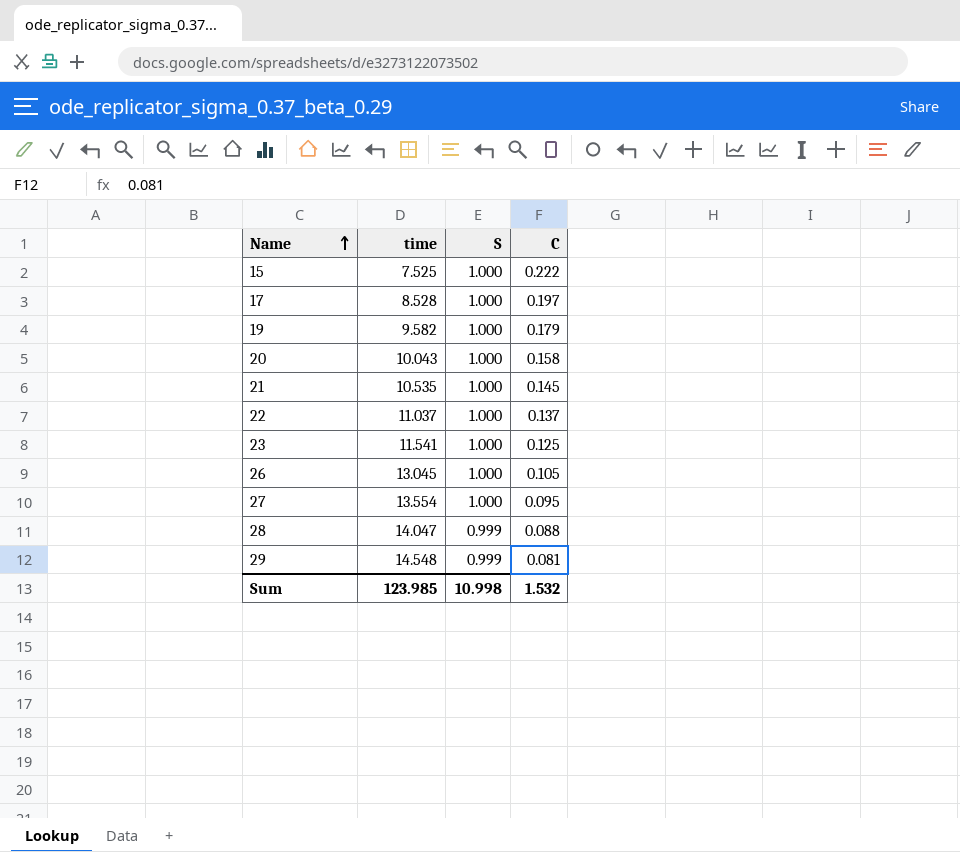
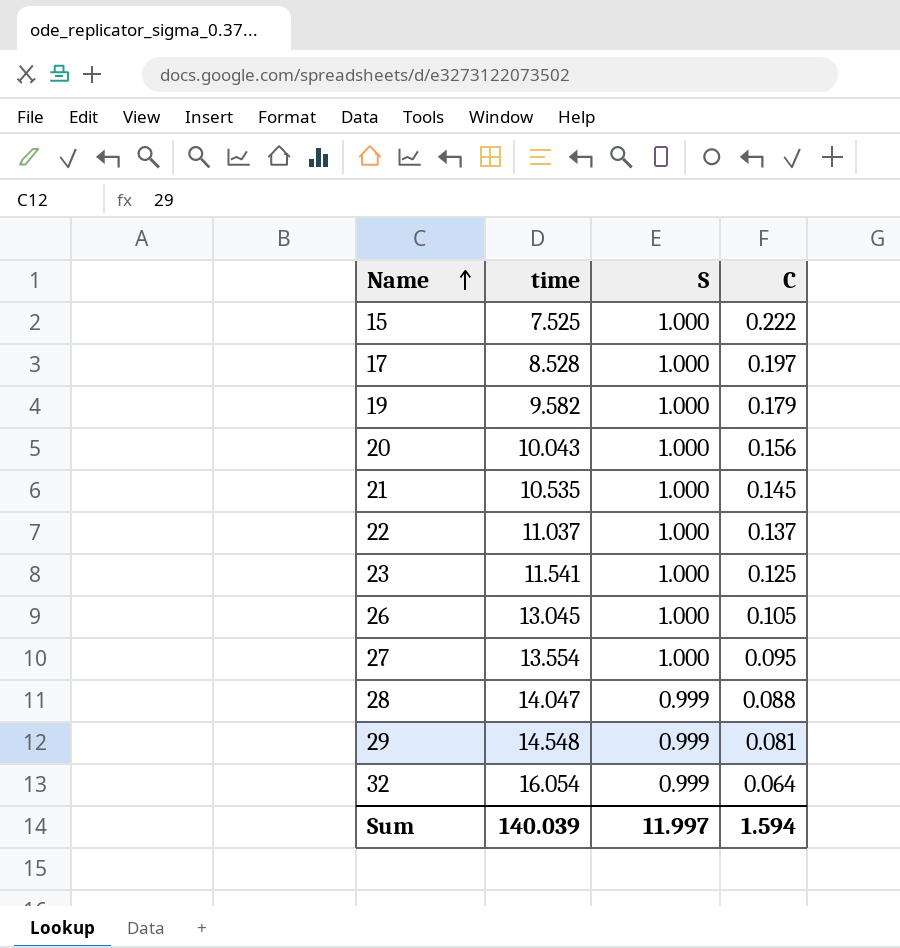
20 | C: 0.158 -> 0.156
row 32: none -> 16.054 | 0.999 | 0.064
Sum | time: 123.985 -> 140.039
Sum | S: 10.998 -> 11.997
Sum | C: 1.532 -> 1.594

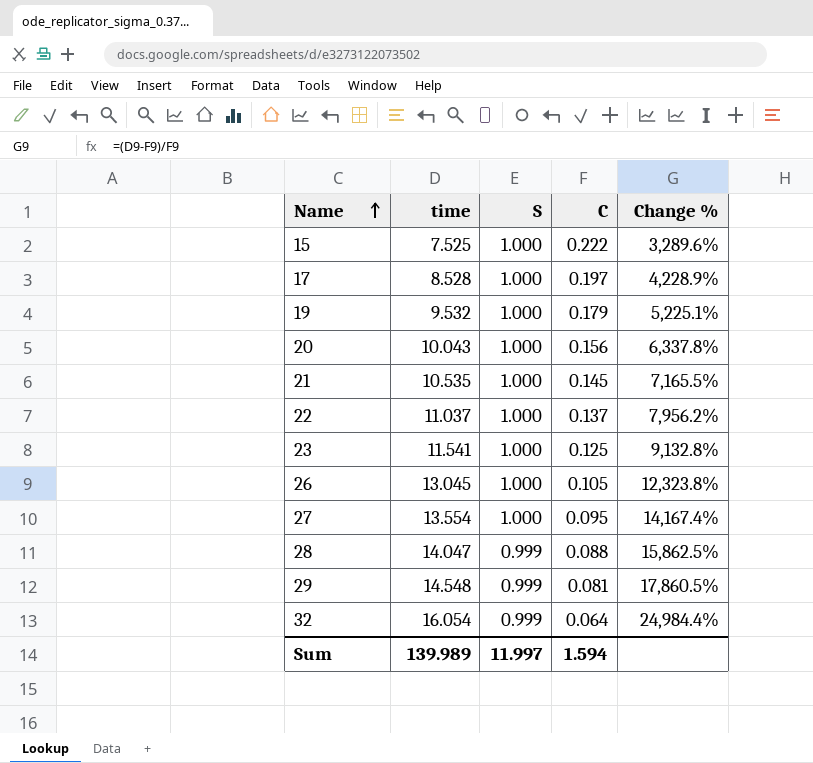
column Change % | formula: none -> ([time] - [C]) / [C]
19 | time: 9.582 -> 9.532
Sum | time: 140.039 -> 139.989

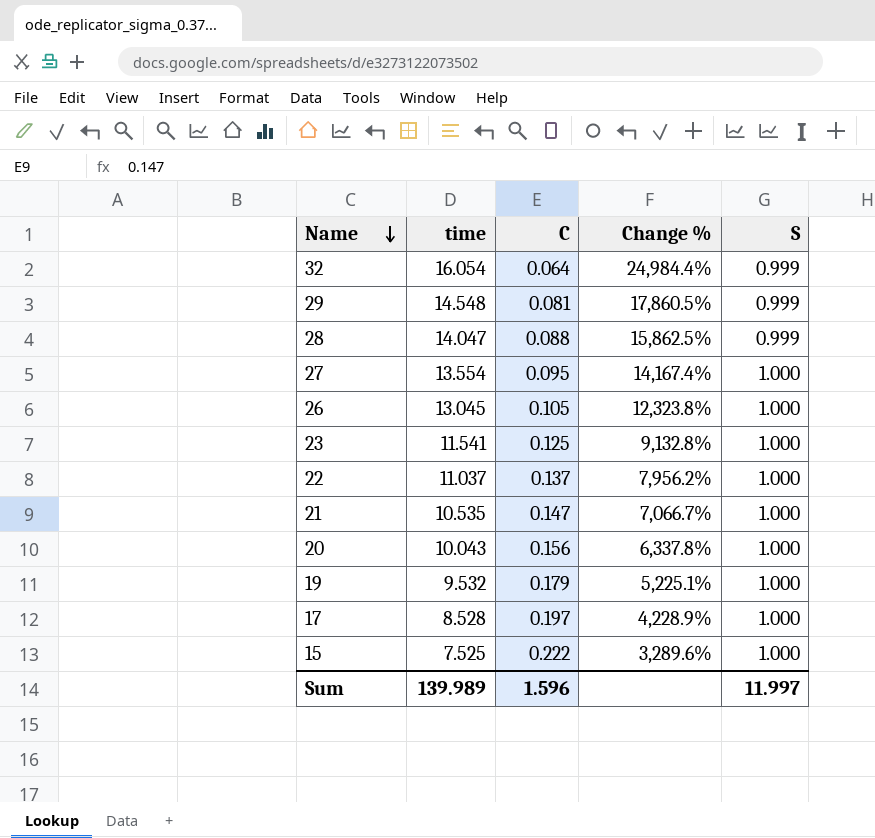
row order: Name ascending -> Name descending
column S | position: 3 -> 5
21 | C: 0.145 -> 0.147
21 | Change %: 7,165.5% -> 7,066.7%
Sum | C: 1.594 -> 1.596

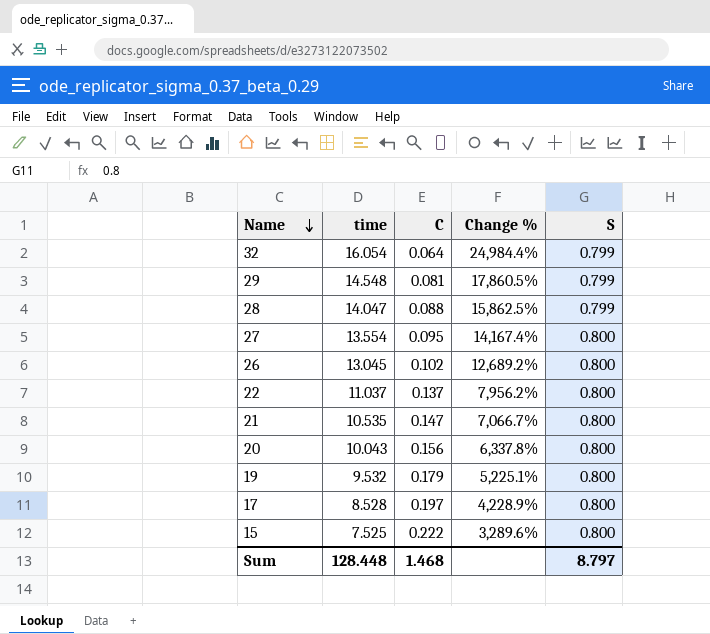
row 23: 11.541 | 0.125 | 9,132.8% | 1.000 -> none
32 | S: 0.999 -> 0.799
29 | S: 0.999 -> 0.799
28 | S: 0.999 -> 0.799
27 | S: 1.000 -> 0.800
26 | C: 0.105 -> 0.102
26 | Change %: 12,323.8% -> 12,689.2%
26 | S: 1.000 -> 0.800
22 | S: 1.000 -> 0.800
21 | S: 1.000 -> 0.800
20 | S: 1.000 -> 0.800
19 | S: 1.000 -> 0.800
17 | S: 1.000 -> 0.800
15 | S: 1.000 -> 0.800
Sum | time: 139.989 -> 128.448
Sum | C: 1.596 -> 1.468
Sum | S: 11.997 -> 8.797

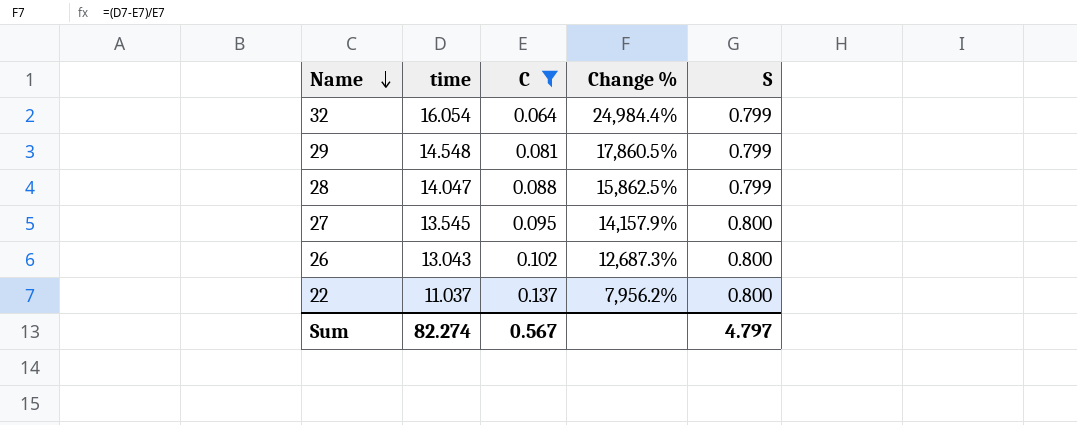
filter: none -> C <= 0.137
27 | time: 13.554 -> 13.545
27 | Change %: 14,167.4% -> 14,157.9%
26 | time: 13.045 -> 13.043
26 | Change %: 12,689.2% -> 12,687.3%
Sum | time: 128.448 -> 82.274
Sum | C: 1.468 -> 0.567
Sum | S: 8.797 -> 4.797

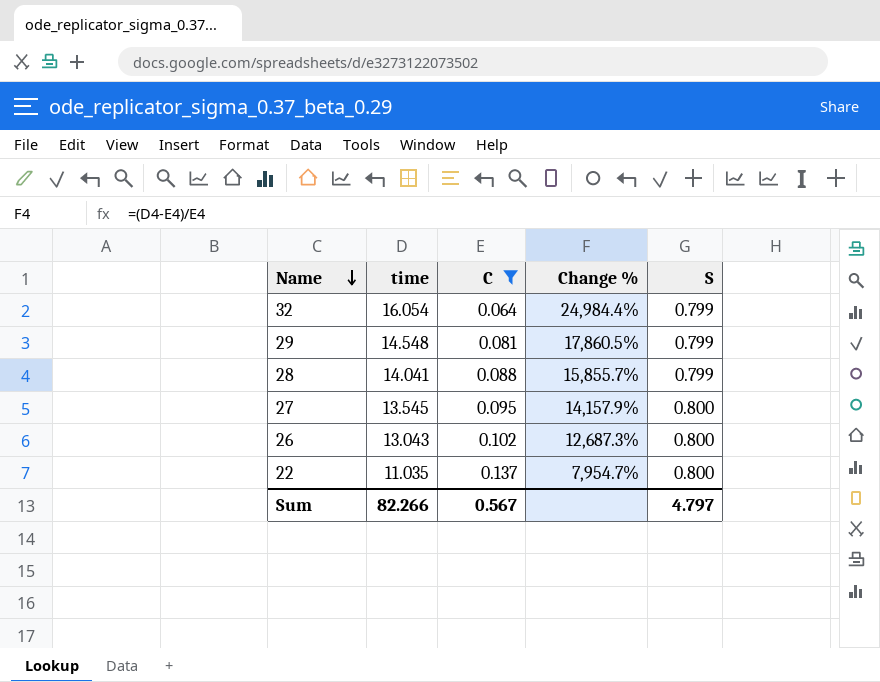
28 | time: 14.047 -> 14.041
28 | Change %: 15,862.5% -> 15,855.7%
22 | time: 11.037 -> 11.035
22 | Change %: 7,956.2% -> 7,954.7%
Sum | time: 82.274 -> 82.266

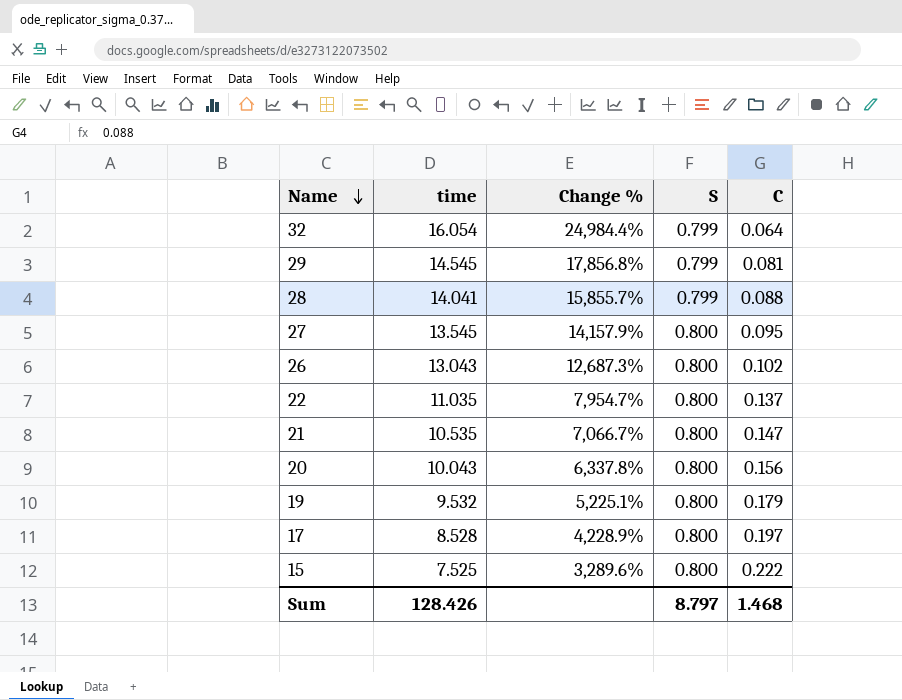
filter: C <= 0.137 -> none
column C | position: 3 -> 5
29 | time: 14.548 -> 14.545
29 | Change %: 17,860.5% -> 17,856.8%
Sum | time: 82.266 -> 128.426
Sum | S: 4.797 -> 8.797
Sum | C: 0.567 -> 1.468

